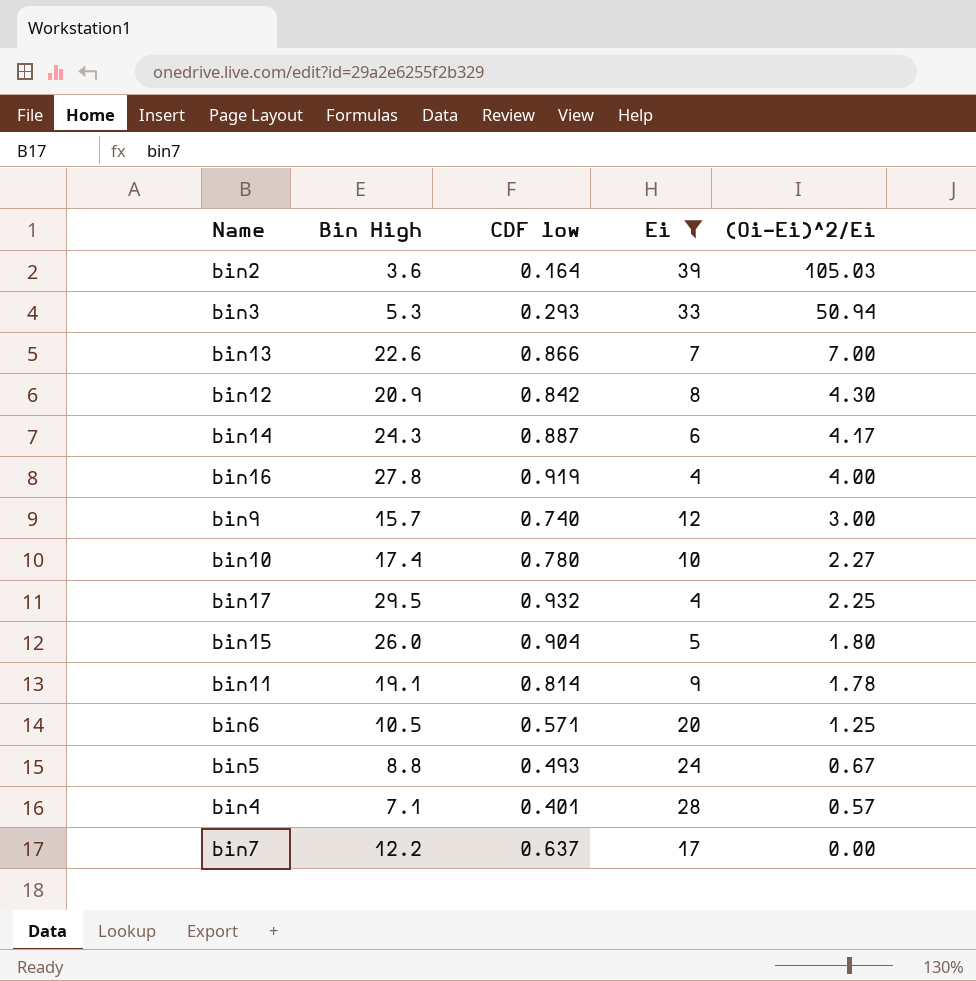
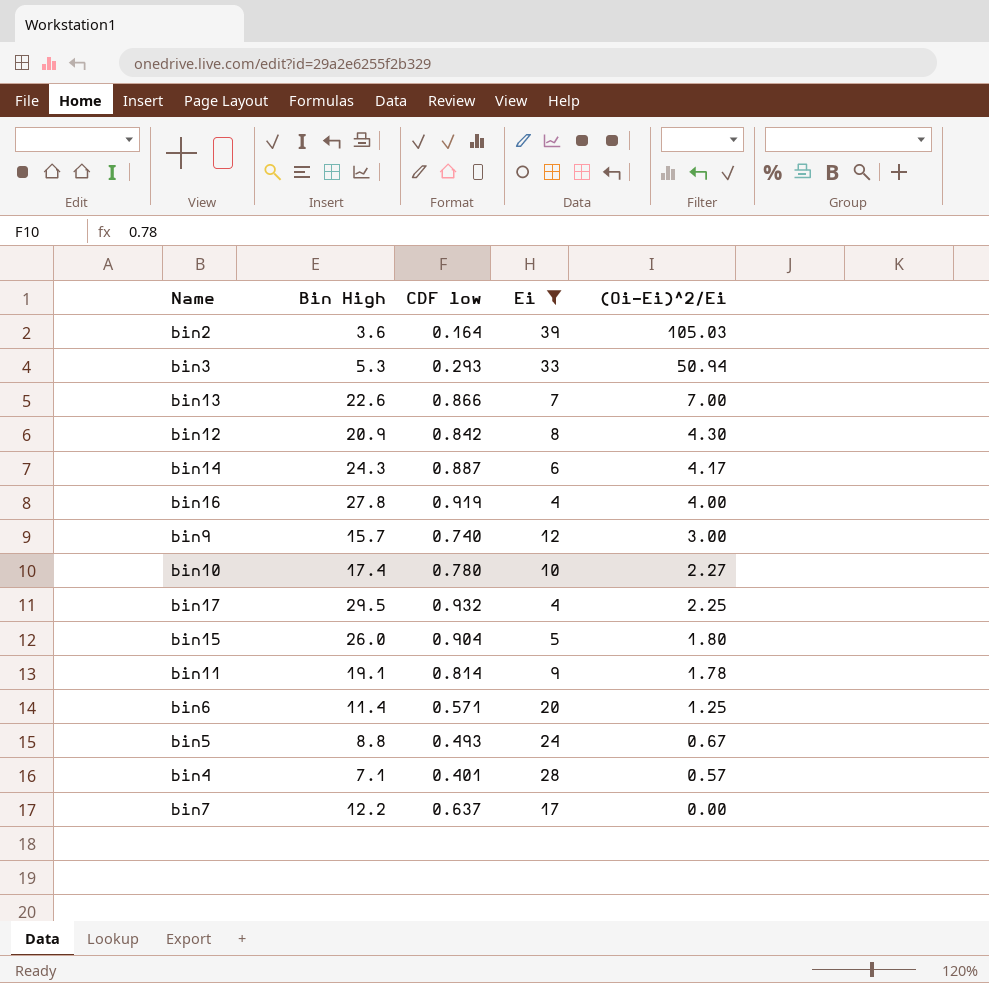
bin6 | Bin High: 10.5 -> 11.4

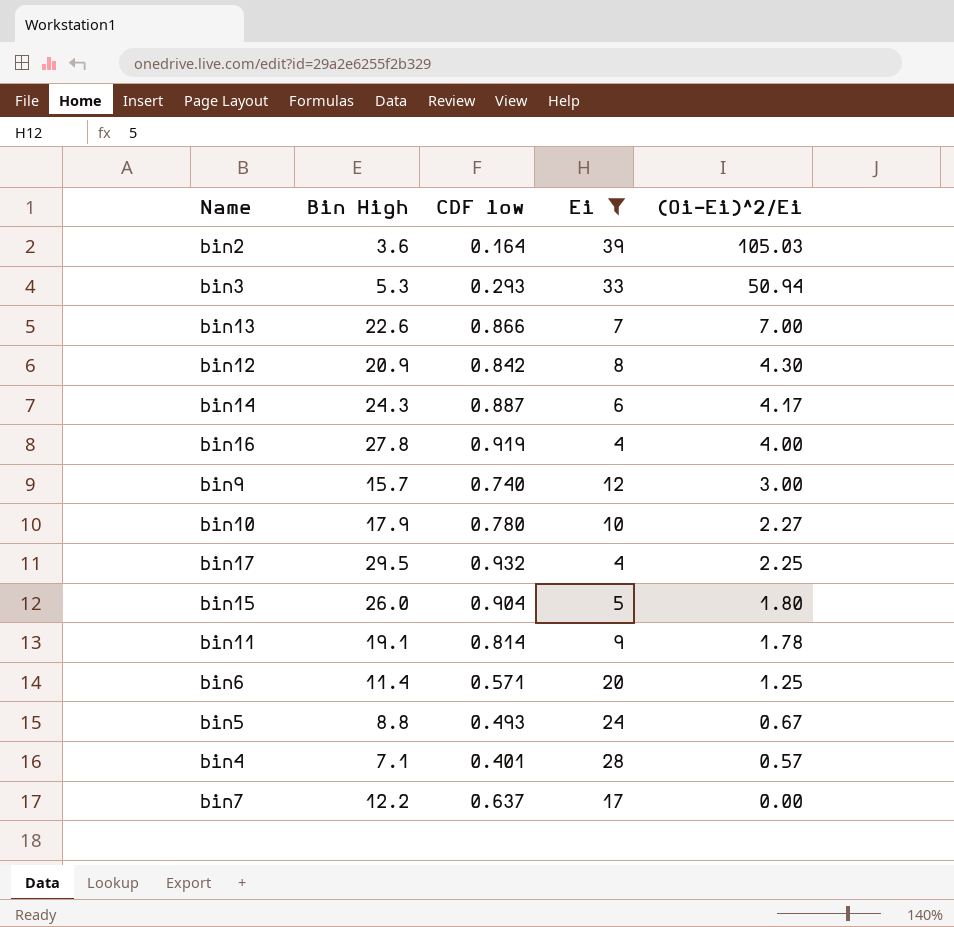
bin10 | Bin High: 17.4 -> 17.9

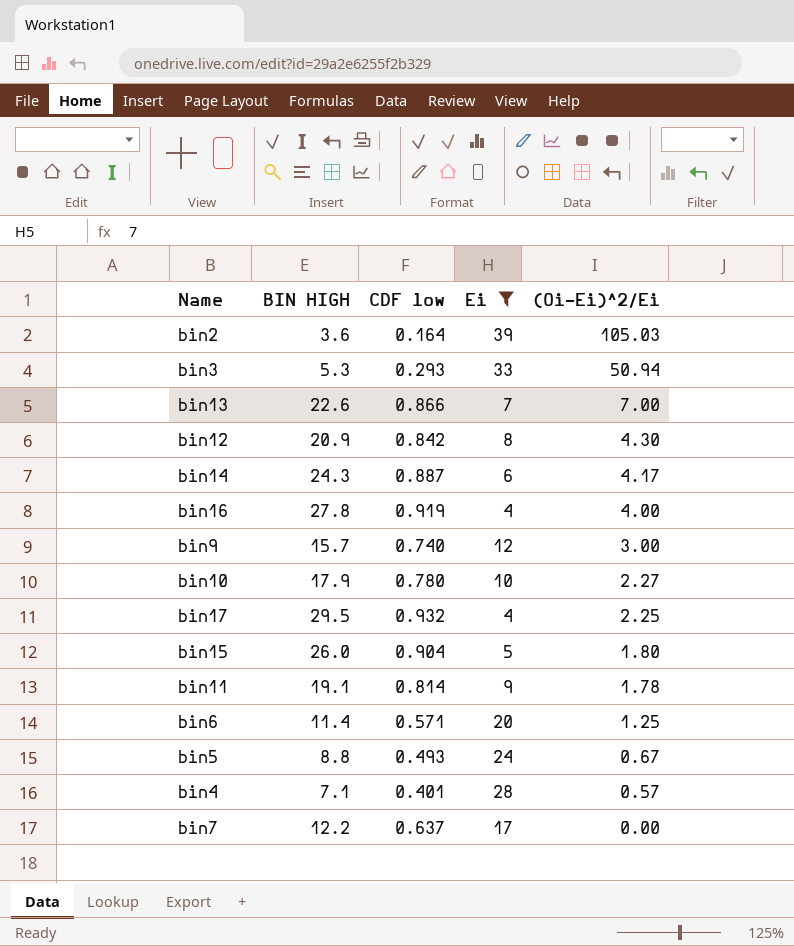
column name: Bin High -> BIN HIGH

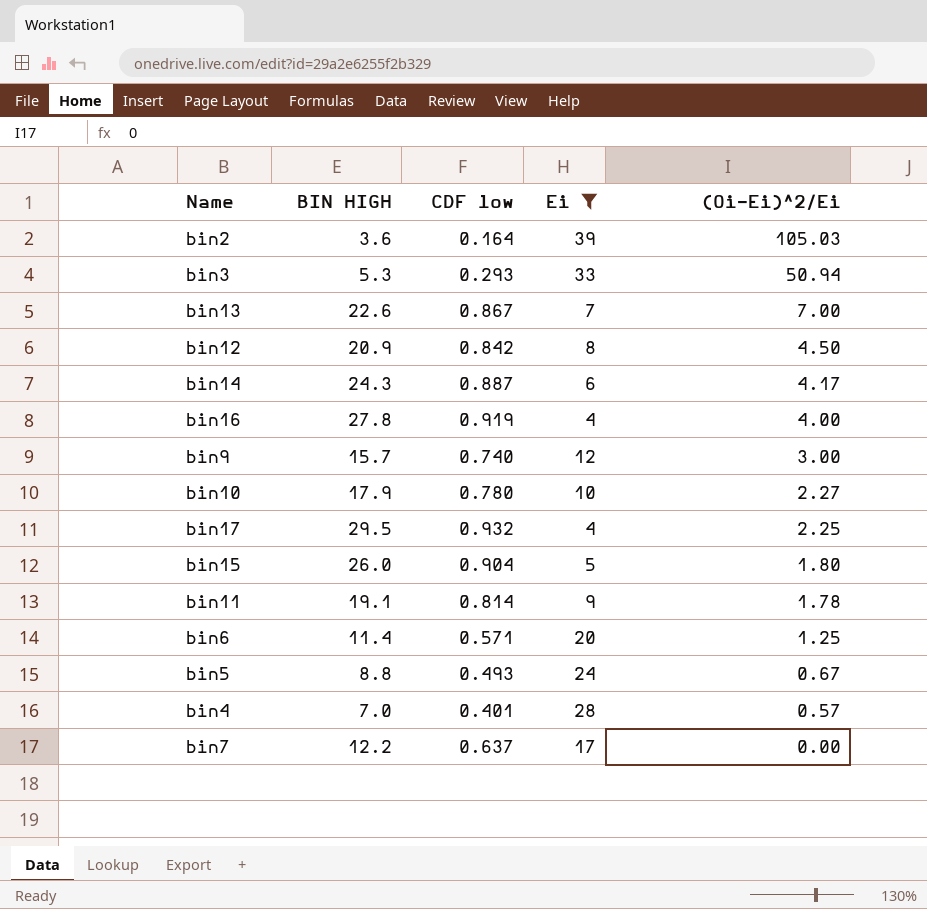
bin13 | CDF low: 0.866 -> 0.867
bin12 | (Oi-Ei)^2/Ei: 4.30 -> 4.50
bin4 | BIN HIGH: 7.1 -> 7.0

